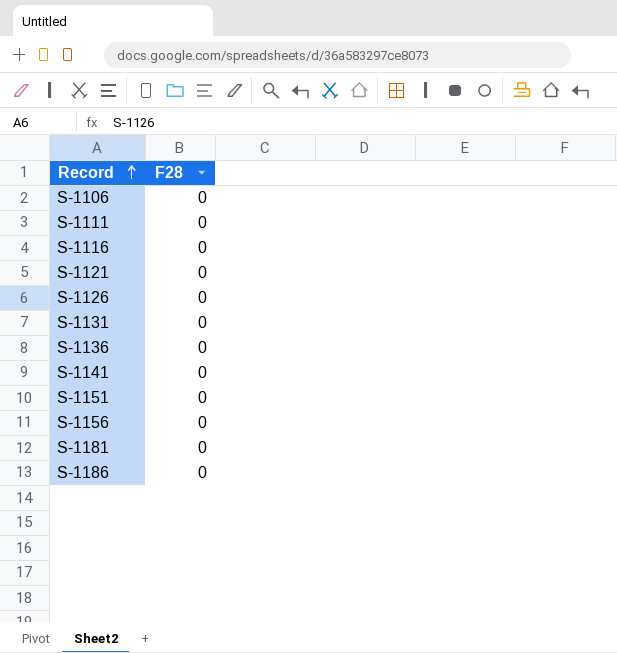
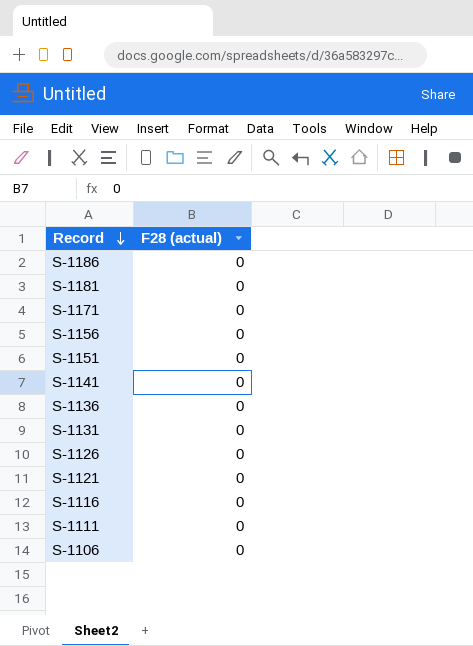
row order: Record ascending -> Record descending
column name: F28 -> F28 (actual)
row S-1171: none -> 0

